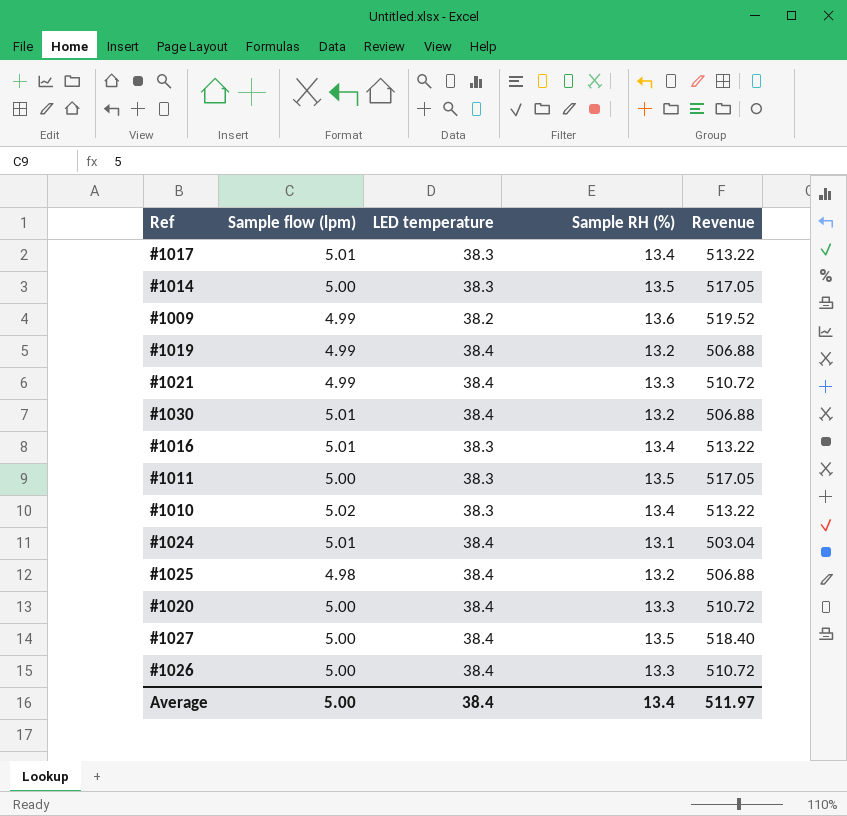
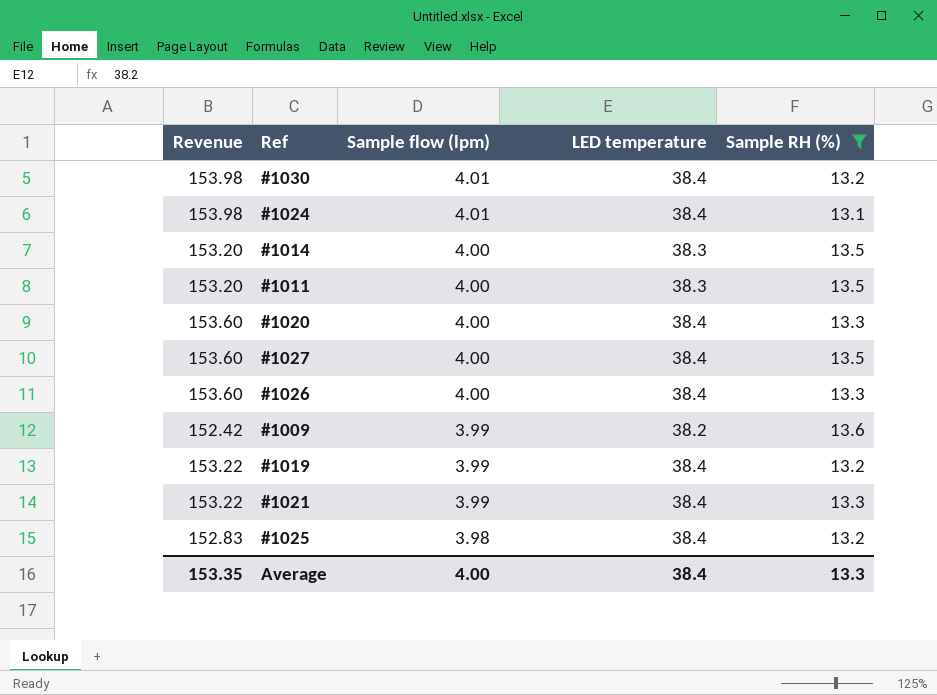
filter: none -> Sample RH (%) != 13.4
row order: none -> Sample flow (lpm) descending
column Revenue | formula: [LED temperature] * [Sample RH (%)] -> [Sample flow (lpm)] * [LED temperature]
column Revenue | position: 5 -> 1
#1030 | Sample flow (lpm): 5.01 -> 4.01
#1024 | Sample flow (lpm): 5.01 -> 4.01
#1014 | Sample flow (lpm): 5.00 -> 4.00
#1011 | Sample flow (lpm): 5.00 -> 4.00
#1020 | Sample flow (lpm): 5.00 -> 4.00
#1027 | Sample flow (lpm): 5.00 -> 4.00
#1026 | Sample flow (lpm): 5.00 -> 4.00
#1009 | Sample flow (lpm): 4.99 -> 3.99
#1019 | Sample flow (lpm): 4.99 -> 3.99
#1021 | Sample flow (lpm): 4.99 -> 3.99
#1025 | Sample flow (lpm): 4.98 -> 3.98
Average | Revenue: 511.97 -> 153.35
Average | Sample flow (lpm): 5.00 -> 4.00
Average | Sample RH (%): 13.4 -> 13.3

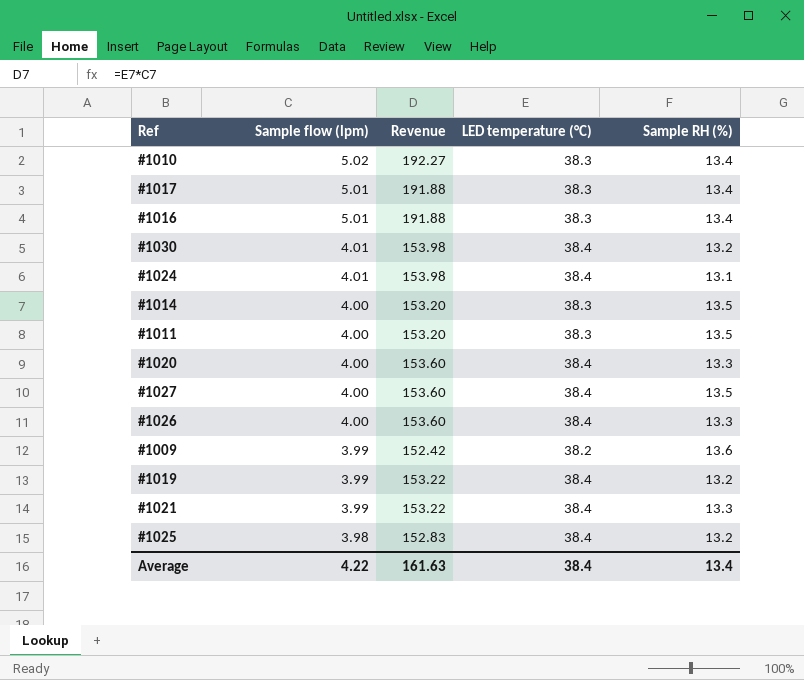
filter: Sample RH (%) != 13.4 -> none
column Revenue | position: 1 -> 3
column name: LED temperature -> LED temperature (°C)
Average | Sample flow (lpm): 4.00 -> 4.22
Average | Revenue: 153.35 -> 161.63
Average | Sample RH (%): 13.3 -> 13.4

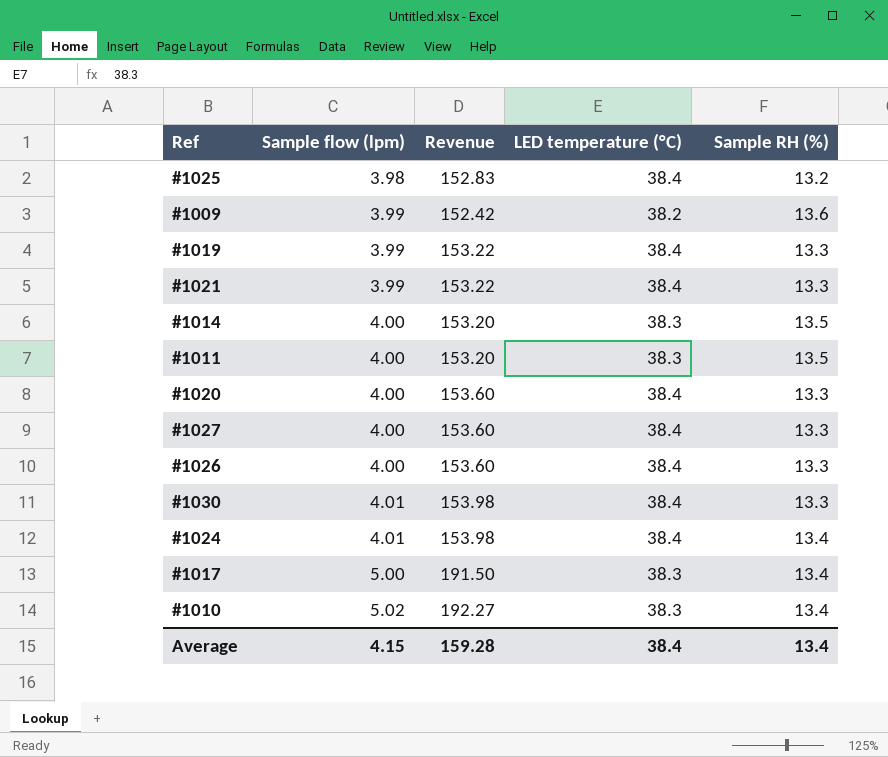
row order: Sample flow (lpm) descending -> Sample flow (lpm) ascending
row #1016: 5.01 | 191.88 | 38.3 | 13.4 -> none
#1019 | Sample RH (%): 13.2 -> 13.3
#1027 | Sample RH (%): 13.5 -> 13.3
#1030 | Sample RH (%): 13.2 -> 13.3
#1024 | Sample RH (%): 13.1 -> 13.4
#1017 | Sample flow (lpm): 5.01 -> 5.00
#1017 | Revenue: 191.88 -> 191.50
Average | Sample flow (lpm): 4.22 -> 4.15
Average | Revenue: 161.63 -> 159.28

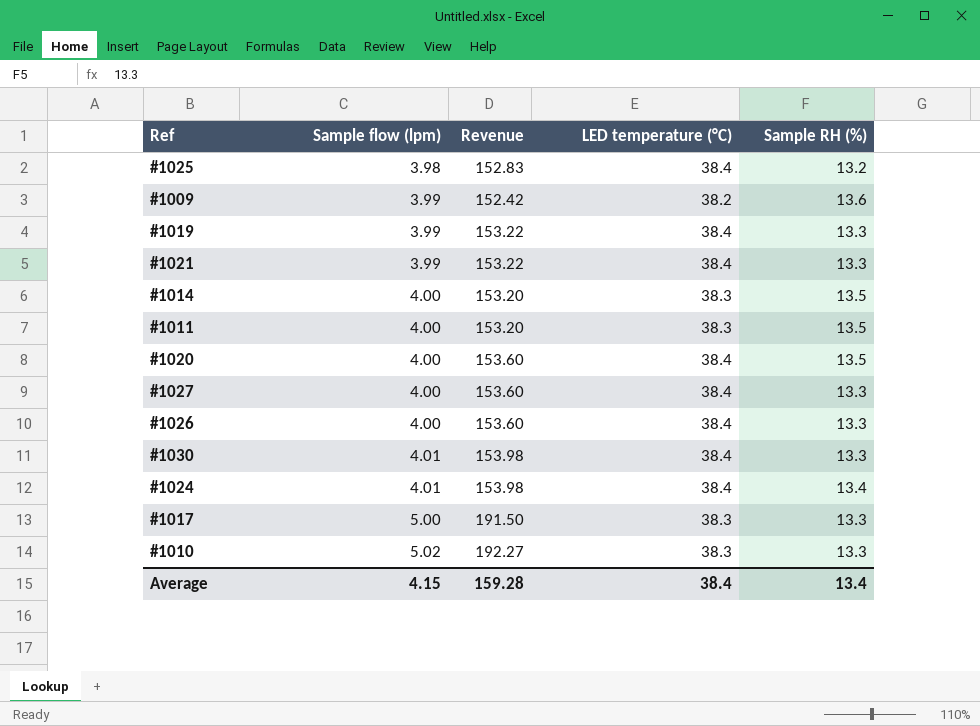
#1020 | Sample RH (%): 13.3 -> 13.5
#1017 | Sample RH (%): 13.4 -> 13.3
#1010 | Sample RH (%): 13.4 -> 13.3

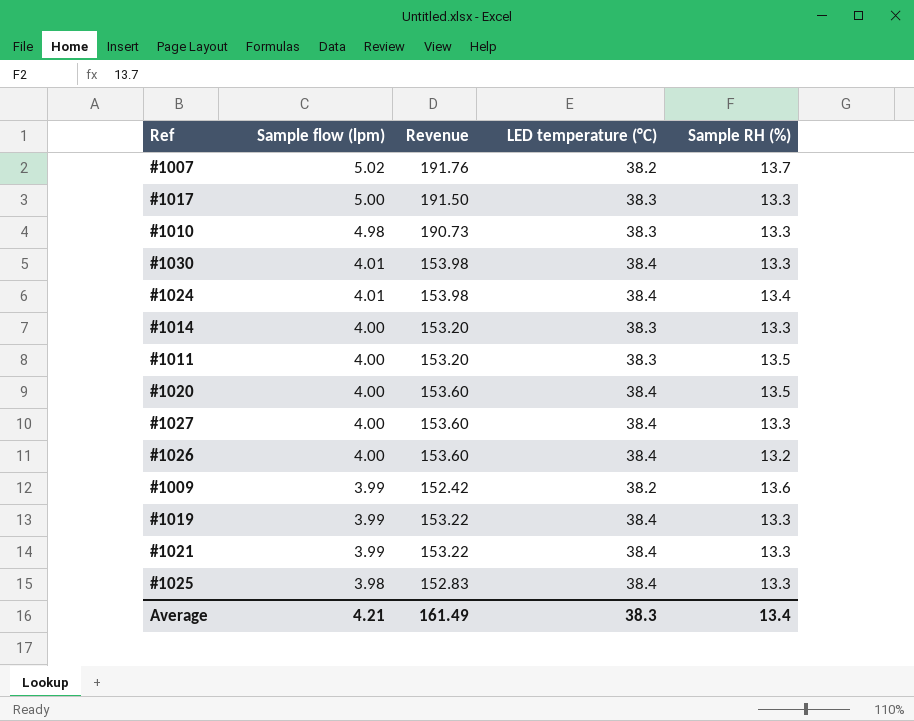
row order: Sample flow (lpm) ascending -> Sample flow (lpm) descending
row #1007: none -> 5.02 | 191.76 | 38.2 | 13.7
#1010 | Sample flow (lpm): 5.02 -> 4.98
#1010 | Revenue: 192.27 -> 190.73
#1014 | Sample RH (%): 13.5 -> 13.3
#1026 | Sample RH (%): 13.3 -> 13.2
#1025 | Sample RH (%): 13.2 -> 13.3
Average | Sample flow (lpm): 4.15 -> 4.21
Average | Revenue: 159.28 -> 161.49
Average | LED temperature (°C): 38.4 -> 38.3

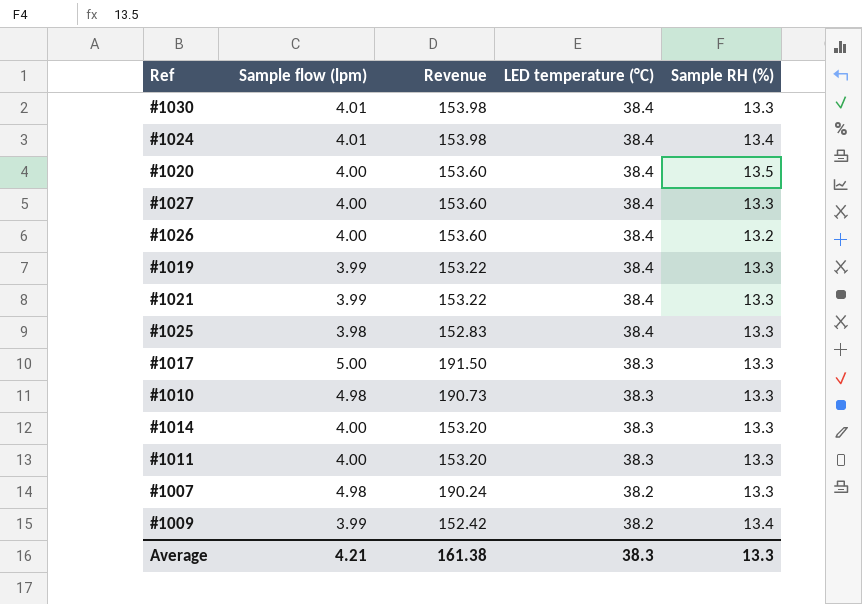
row order: Sample flow (lpm) descending -> LED temperature (°C) descending
#1011 | Sample RH (%): 13.5 -> 13.3
#1007 | Sample flow (lpm): 5.02 -> 4.98
#1007 | Revenue: 191.76 -> 190.24
#1007 | Sample RH (%): 13.7 -> 13.3
#1009 | Sample RH (%): 13.6 -> 13.4
Average | Revenue: 161.49 -> 161.38
Average | Sample RH (%): 13.4 -> 13.3

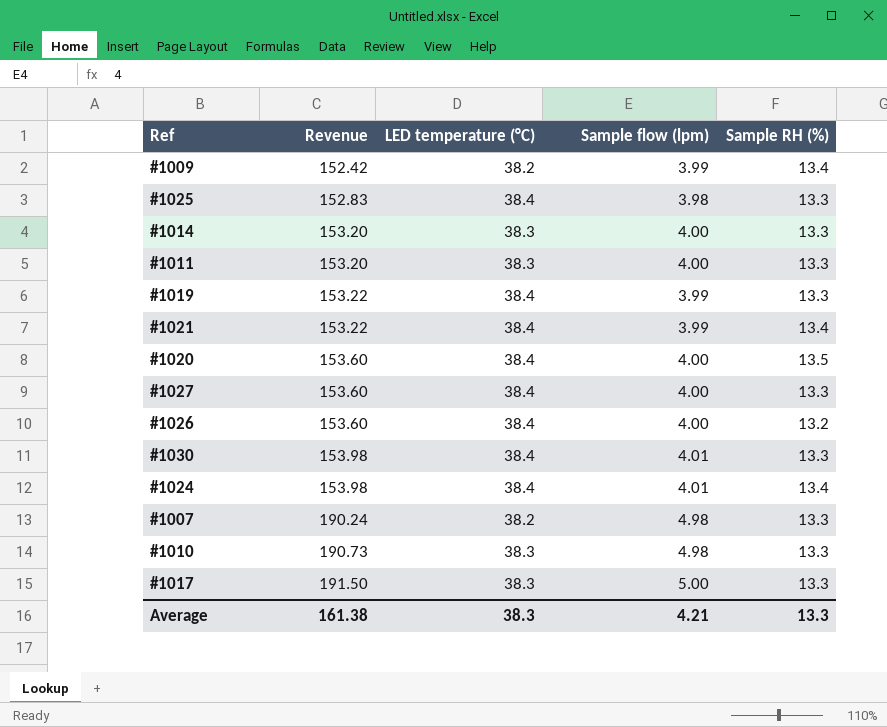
row order: LED temperature (°C) descending -> Revenue ascending
column Sample flow (lpm) | position: 2 -> 4
#1021 | Sample RH (%): 13.3 -> 13.4

